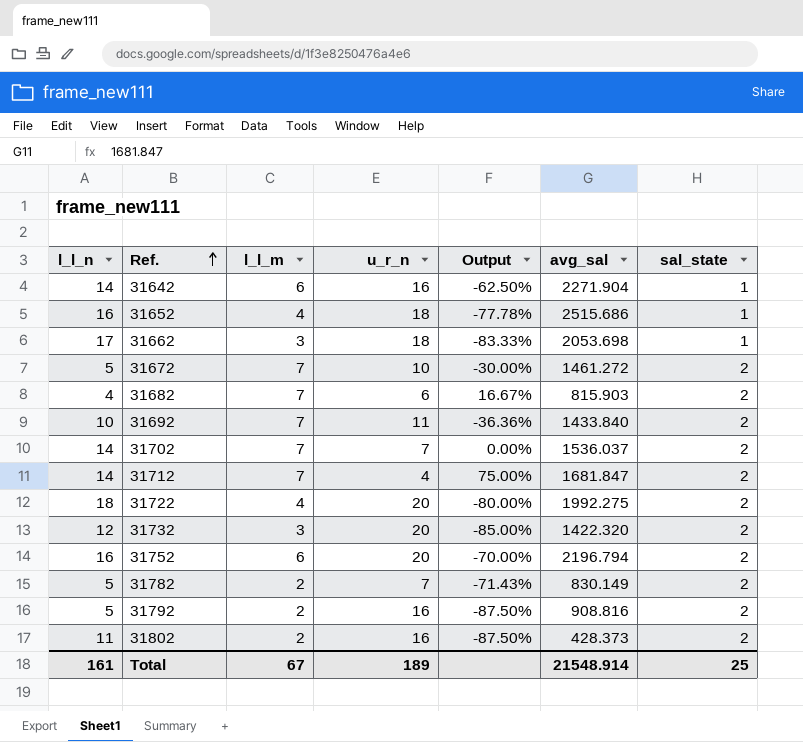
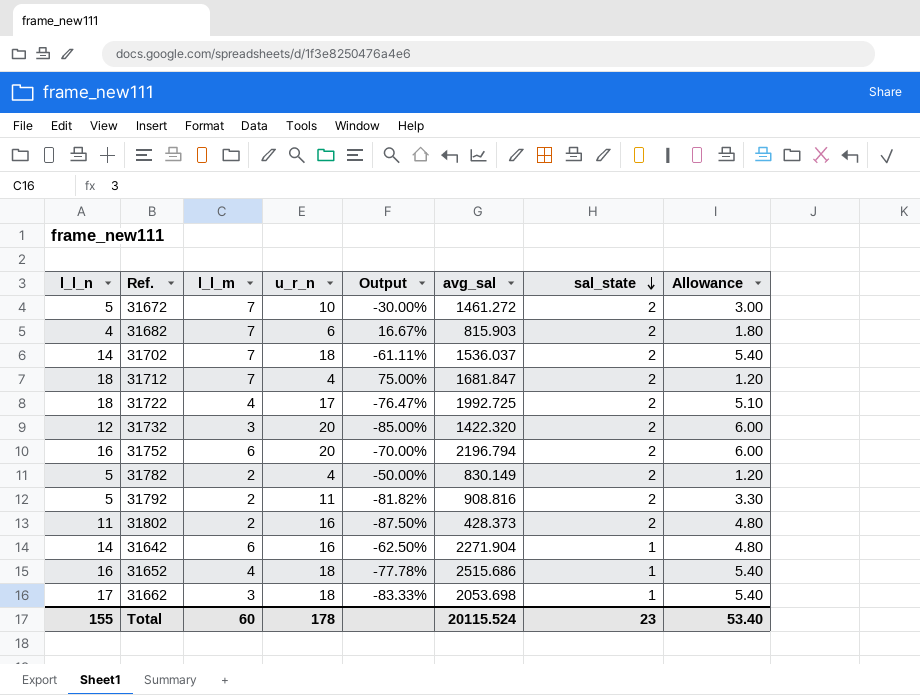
row order: Ref. ascending -> sal_state descending
column Allowance | formula: none -> [u_r_n] * 0.3
row 31692: 10 | 7 | 11 | -36.36% | 1433.840 | 2 -> none
31702 | u_r_n: 7 -> 18
31702 | Output: 0.00% -> -61.11%
31712 | l_l_n: 14 -> 18
31722 | u_r_n: 20 -> 17
31722 | Output: -80.00% -> -76.47%
31722 | avg_sal: 1992.275 -> 1992.725
31782 | u_r_n: 7 -> 4
31782 | Output: -71.43% -> -50.00%
31792 | u_r_n: 16 -> 11
31792 | Output: -87.50% -> -81.82%
Total | l_l_n: 161 -> 155
Total | l_l_m: 67 -> 60
Total | u_r_n: 189 -> 178
Total | avg_sal: 21548.914 -> 20115.524
Total | sal_state: 25 -> 23

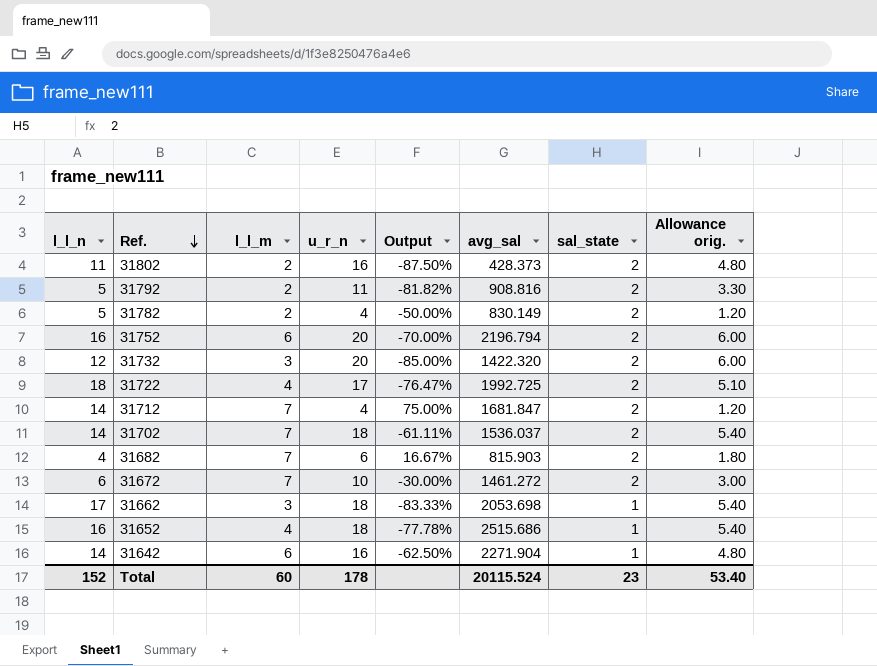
row order: sal_state descending -> Ref. descending
column name: Allowance -> Allowance orig.
31712 | l_l_n: 18 -> 14
31672 | l_l_n: 5 -> 6
Total | l_l_n: 155 -> 152

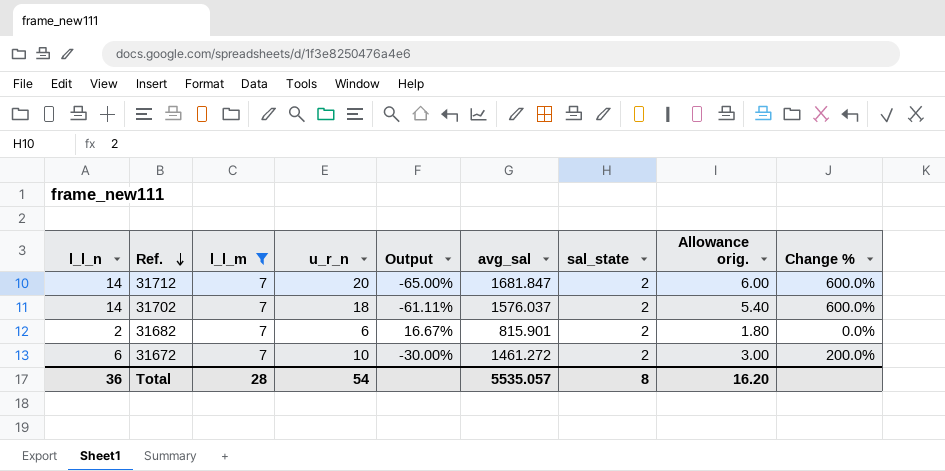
filter: none -> l_l_m = 7
column Change % | formula: none -> ([l_l_n] - [sal_state]) / [sal_state]
31712 | u_r_n: 4 -> 20
31712 | Output: 75.00% -> -65.00%
31712 | Allowance orig.: 1.20 -> 6.00
31702 | avg_sal: 1536.037 -> 1576.037
31682 | l_l_n: 4 -> 2
31682 | avg_sal: 815.903 -> 815.901
Total | l_l_n: 152 -> 36
Total | l_l_m: 60 -> 28
Total | u_r_n: 178 -> 54
Total | avg_sal: 20115.524 -> 5535.057
Total | sal_state: 23 -> 8
Total | Allowance orig.: 53.40 -> 16.20

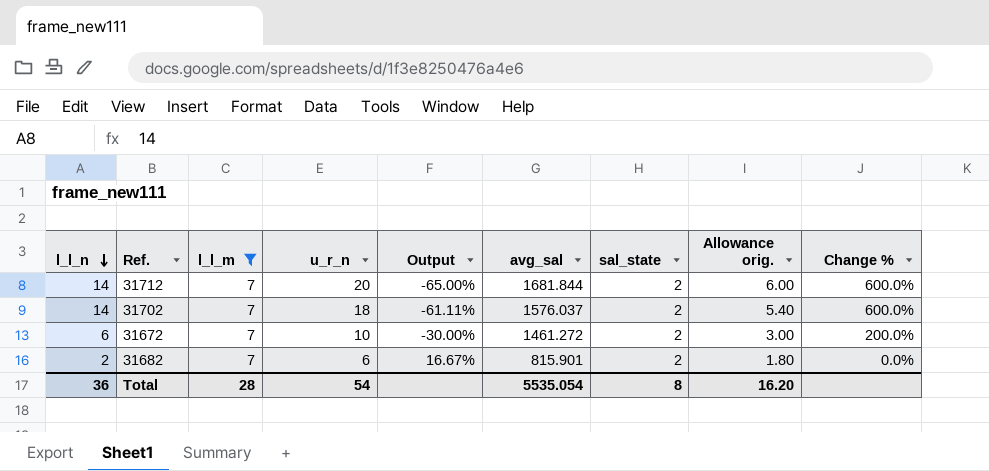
row order: Ref. descending -> l_l_n descending
31712 | avg_sal: 1681.847 -> 1681.844
Total | avg_sal: 5535.057 -> 5535.054

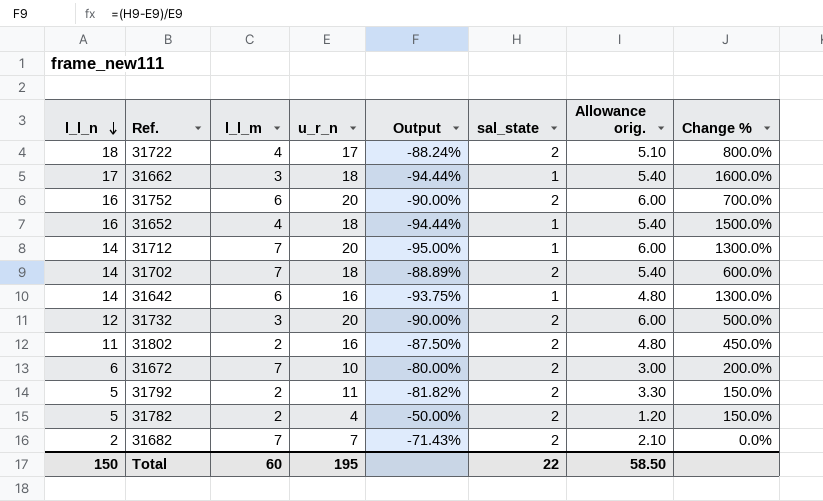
filter: l_l_m = 7 -> none
column avg_sal | position: 6 -> none
column Output | formula: ([l_l_m] - [u_r_n]) / [u_r_n] -> ([sal_state] - [u_r_n]) / [u_r_n]
31712 | sal_state: 2 -> 1
31712 | Change %: 600.0% -> 1300.0%
31682 | u_r_n: 6 -> 7
31682 | Allowance orig.: 1.80 -> 2.10
Total | l_l_n: 36 -> 150
Total | l_l_m: 28 -> 60
Total | u_r_n: 54 -> 195
Total | sal_state: 8 -> 22
Total | Allowance orig.: 16.20 -> 58.50

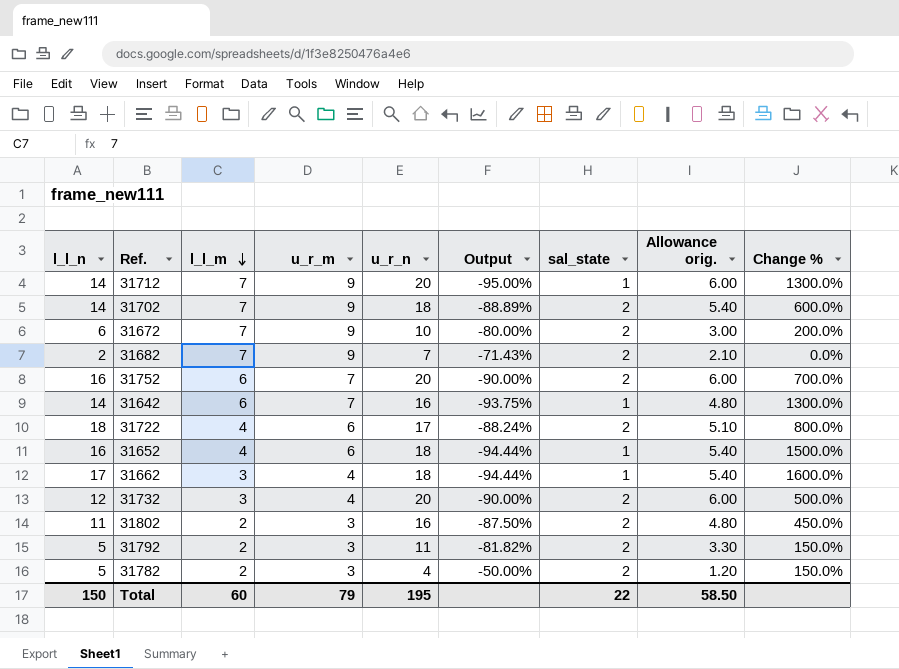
row order: l_l_n descending -> l_l_m descending
column u_r_m | position: none -> 4

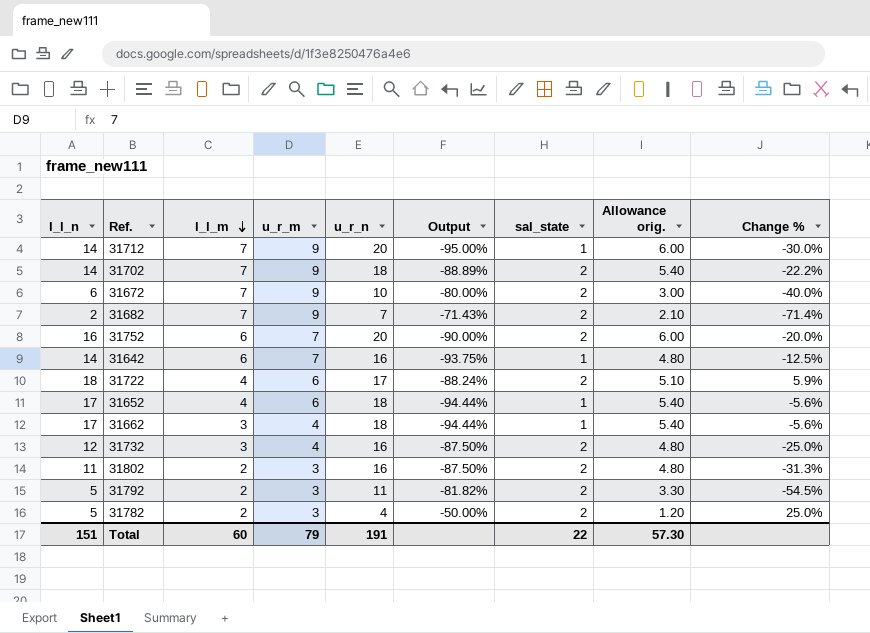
column Change % | formula: ([l_l_n] - [sal_state]) / [sal_state] -> ([l_l_n] - [u_r_n]) / [u_r_n]
31652 | l_l_n: 16 -> 17
31732 | u_r_n: 20 -> 16
31732 | Output: -90.00% -> -87.50%
31732 | Allowance orig.: 6.00 -> 4.80
Total | l_l_n: 150 -> 151
Total | u_r_n: 195 -> 191
Total | Allowance orig.: 58.50 -> 57.30

